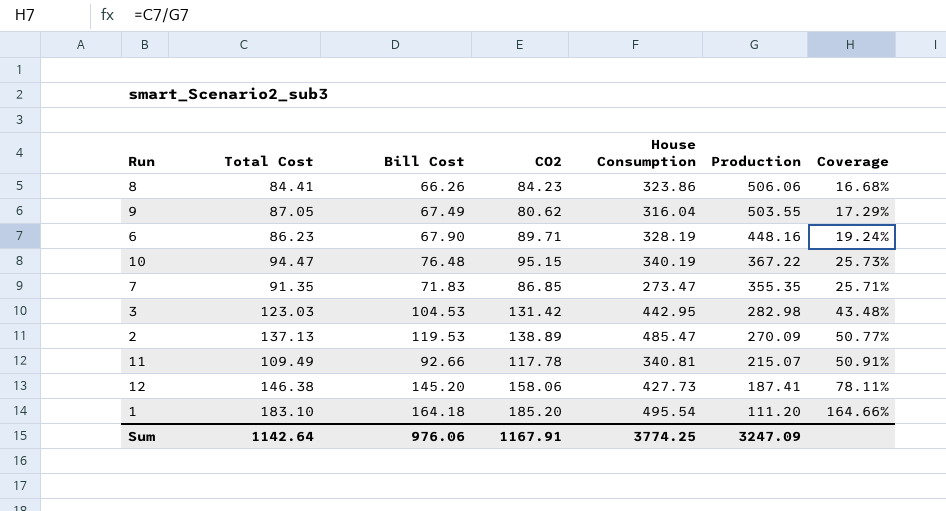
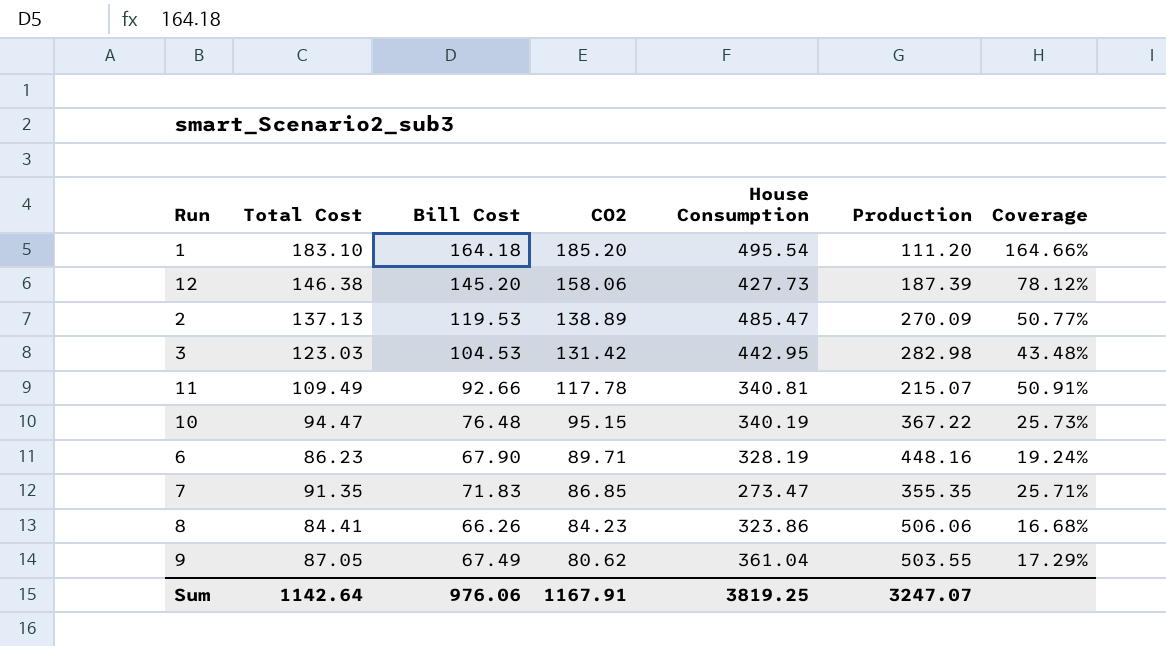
row order: Production descending -> CO2 descending
12 | Production: 187.41 -> 187.39
12 | Coverage: 78.11% -> 78.12%
9 | House Consumption: 316.04 -> 361.04
Sum | House Consumption: 3774.25 -> 3819.25
Sum | Production: 3247.09 -> 3247.07

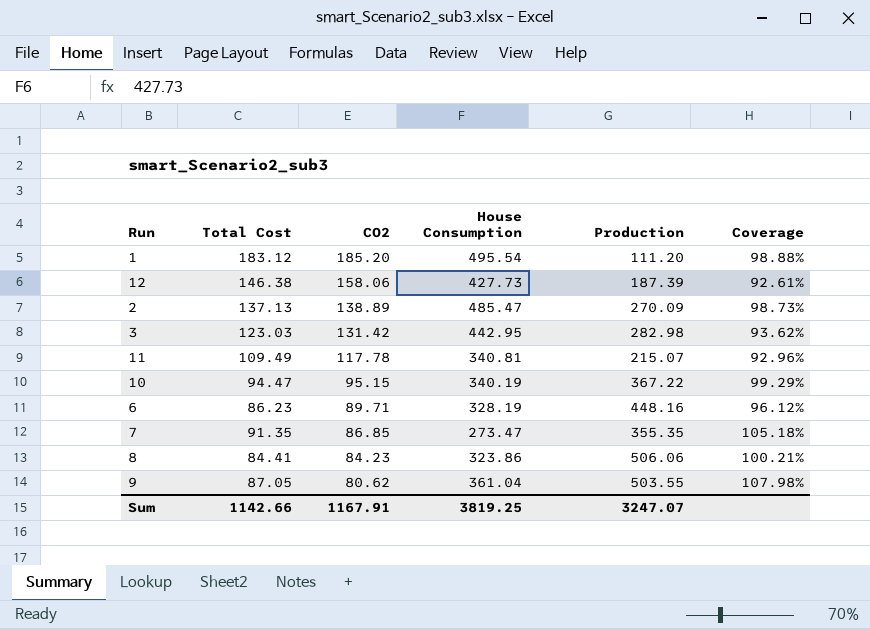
column Bill Cost | position: 3 -> none
column Coverage | formula: [Total Cost] / [Production] -> [Total Cost] / [CO2]
1 | Total Cost: 183.10 -> 183.12
Sum | Total Cost: 1142.64 -> 1142.66

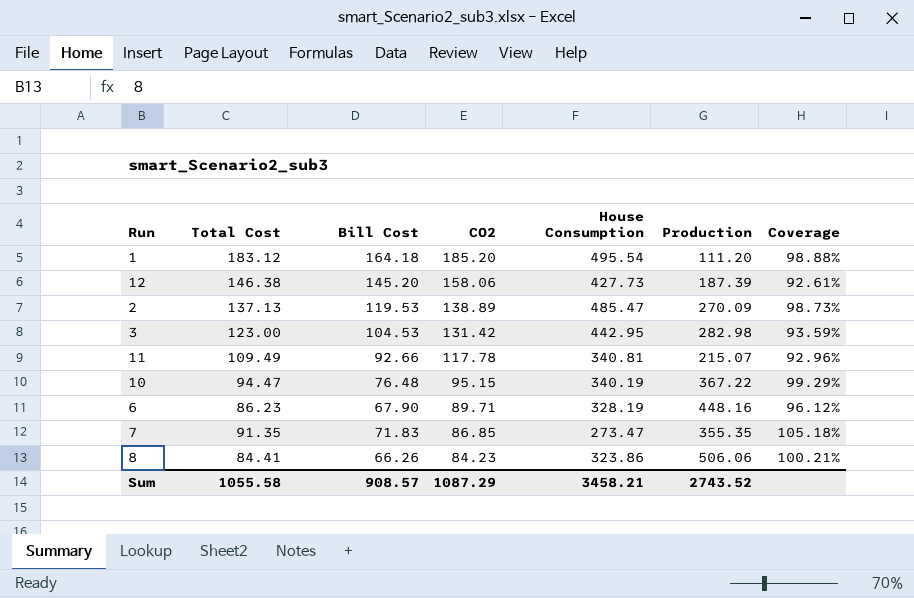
column Bill Cost | position: none -> 3
row 9: 87.05 | 80.62 | 361.04 | 503.55 | 107.98% -> none
3 | Total Cost: 123.03 -> 123.00
3 | Coverage: 93.62% -> 93.59%
Sum | Total Cost: 1142.66 -> 1055.58
Sum | CO2: 1167.91 -> 1087.29
Sum | House Consumption: 3819.25 -> 3458.21
Sum | Production: 3247.07 -> 2743.52

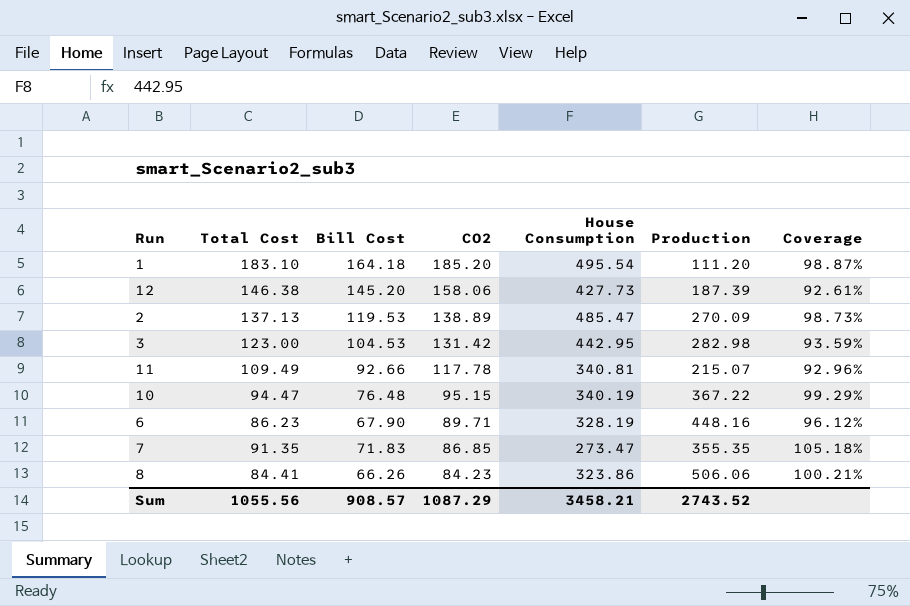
1 | Total Cost: 183.12 -> 183.10
1 | Coverage: 98.88% -> 98.87%
Sum | Total Cost: 1055.58 -> 1055.56

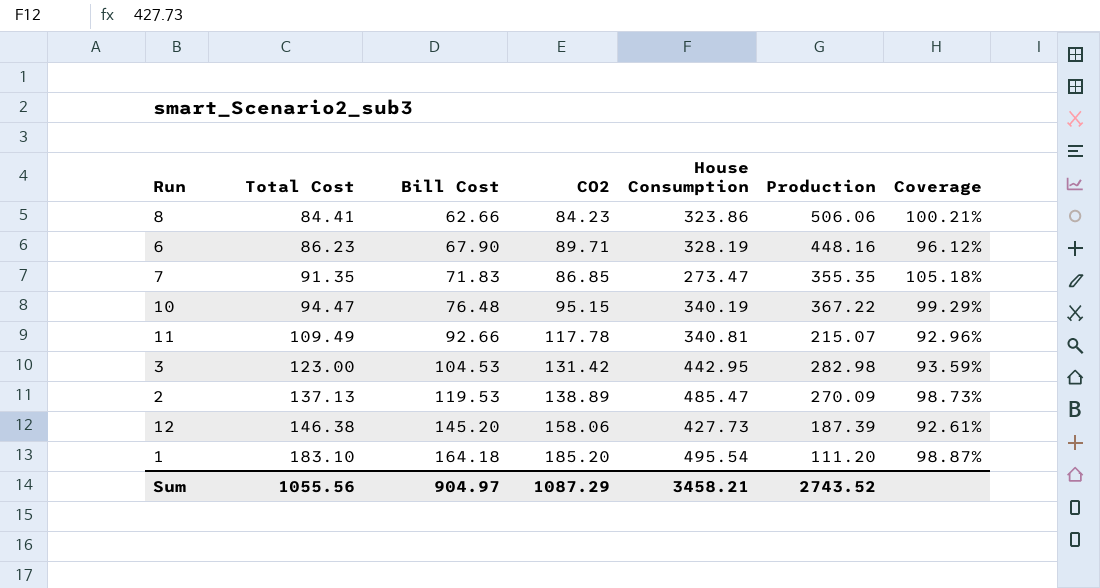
row order: CO2 descending -> Total Cost ascending
8 | Bill Cost: 66.26 -> 62.66
Sum | Bill Cost: 908.57 -> 904.97

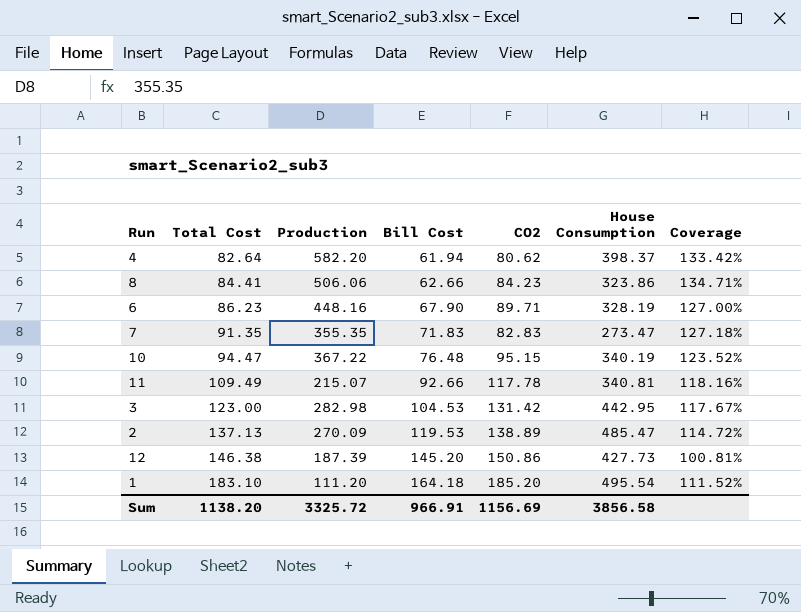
column Production | position: 6 -> 3
column Coverage | formula: [Total Cost] / [CO2] -> [Total Cost] / [Bill Cost]
row 4: none -> 82.64 | 582.20 | 61.94 | 80.62 | 398.37 | 133.42%
7 | CO2: 86.85 -> 82.83
12 | CO2: 158.06 -> 150.86
Sum | Total Cost: 1055.56 -> 1138.20
Sum | Production: 2743.52 -> 3325.72
Sum | Bill Cost: 904.97 -> 966.91
Sum | CO2: 1087.29 -> 1156.69
Sum | House Consumption: 3458.21 -> 3856.58

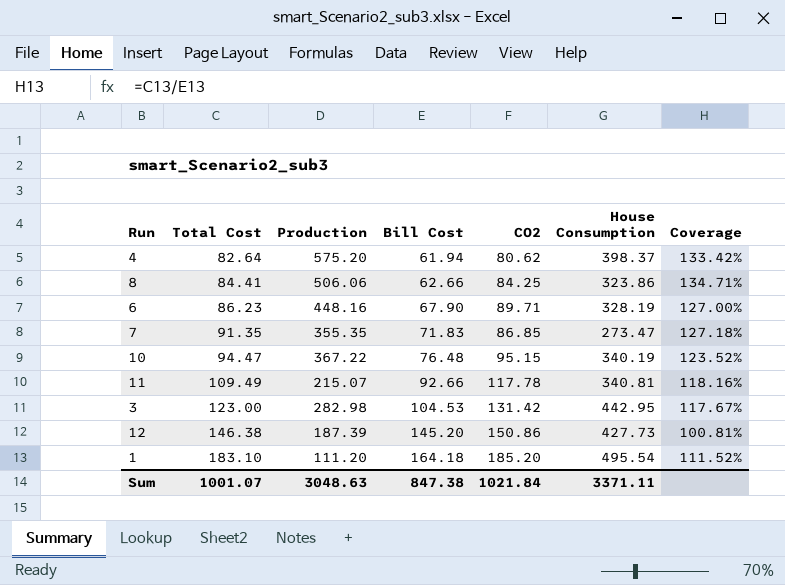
row 2: 137.13 | 270.09 | 119.53 | 138.89 | 485.47 | 114.72% -> none
4 | Production: 582.20 -> 575.20
8 | CO2: 84.23 -> 84.25
7 | CO2: 82.83 -> 86.85
Sum | Total Cost: 1138.20 -> 1001.07
Sum | Production: 3325.72 -> 3048.63
Sum | Bill Cost: 966.91 -> 847.38
Sum | CO2: 1156.69 -> 1021.84
Sum | House Consumption: 3856.58 -> 3371.11

